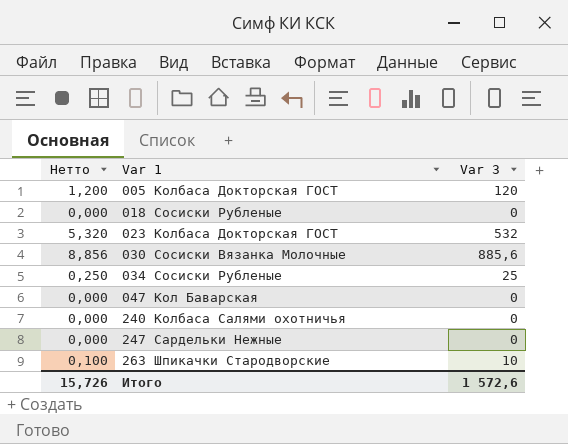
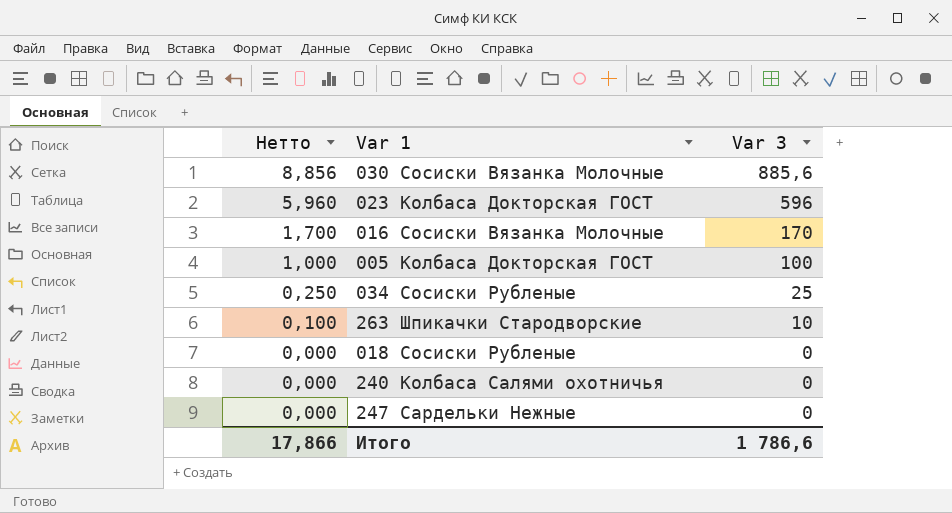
row order: Var 1 ascending -> Нетто descending
row 047 Кол Баварская: 0,000 | 0 -> none
023 Колбаса Докторская ГОСТ | Нетто: 5,320 -> 5,960
023 Колбаса Докторская ГОСТ | Var 3: 532 -> 596
row 016 Сосиски Вязанка Молочные: none -> 1,700 | 170
005 Колбаса Докторская ГОСТ | Нетто: 1,200 -> 1,000
005 Колбаса Докторская ГОСТ | Var 3: 120 -> 100
Итого | Нетто: 15,726 -> 17,866
Итого | Var 3: 1 572,6 -> 1 786,6

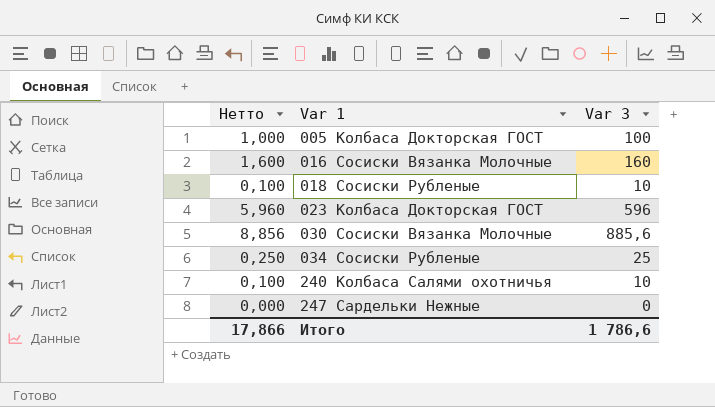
row order: Нетто descending -> Var 1 ascending
row 263 Шпикачки Стародворские: 0,100 | 10 -> none
016 Сосиски Вязанка Молочные | Нетто: 1,700 -> 1,600
016 Сосиски Вязанка Молочные | Var 3: 170 -> 160
018 Сосиски Рубленые | Нетто: 0,000 -> 0,100
018 Сосиски Рубленые | Var 3: 0 -> 10
240 Колбаса Салями охотничья | Нетто: 0,000 -> 0,100
240 Колбаса Салями охотничья | Var 3: 0 -> 10

